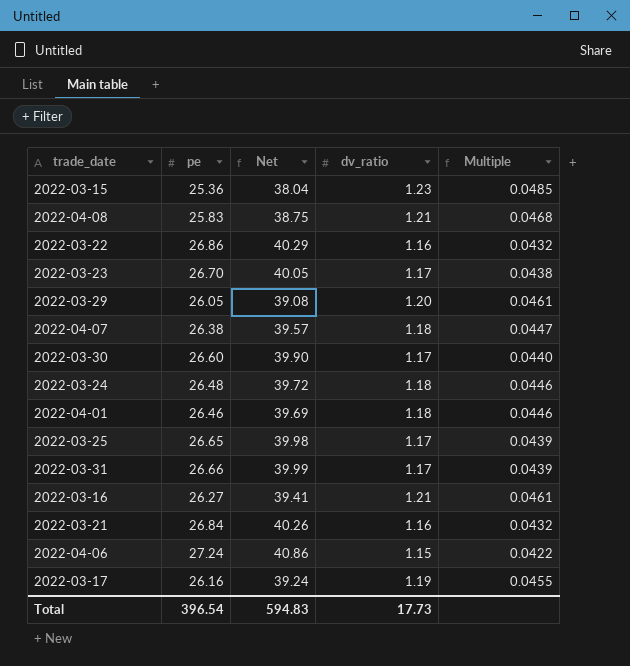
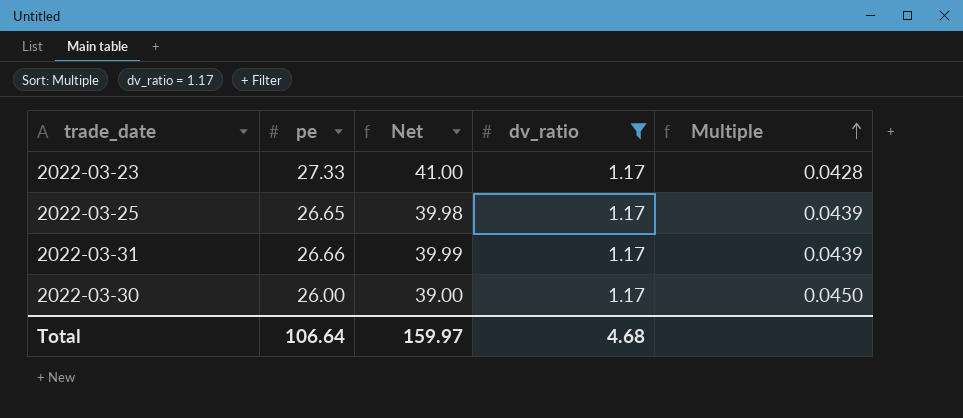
filter: none -> dv_ratio = 1.17
row order: none -> Multiple ascending
2022-03-23 | pe: 26.70 -> 27.33
2022-03-23 | Net: 40.05 -> 41.00
2022-03-23 | Multiple: 0.0438 -> 0.0428
2022-03-30 | pe: 26.60 -> 26.00
2022-03-30 | Net: 39.90 -> 39.00
2022-03-30 | Multiple: 0.0440 -> 0.0450
Total | pe: 396.54 -> 106.64
Total | Net: 594.83 -> 159.97
Total | dv_ratio: 17.73 -> 4.68

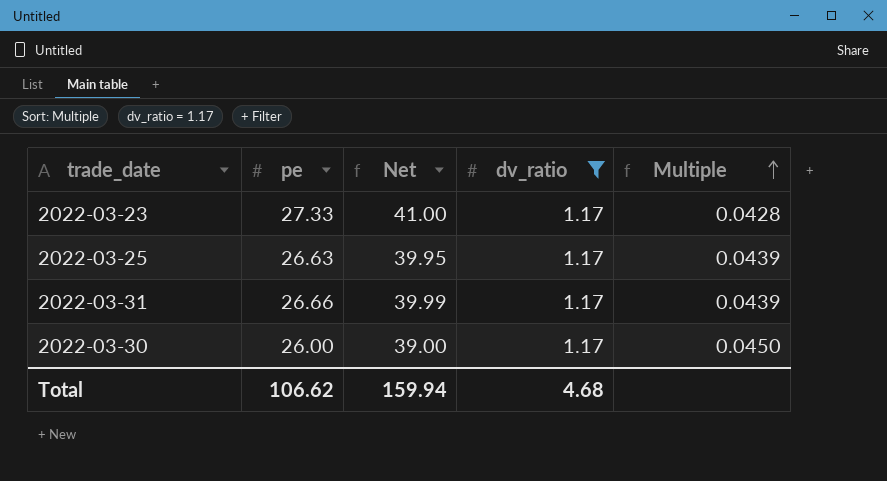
2022-03-25 | pe: 26.65 -> 26.63
2022-03-25 | Net: 39.98 -> 39.95
Total | pe: 106.64 -> 106.62
Total | Net: 159.97 -> 159.94

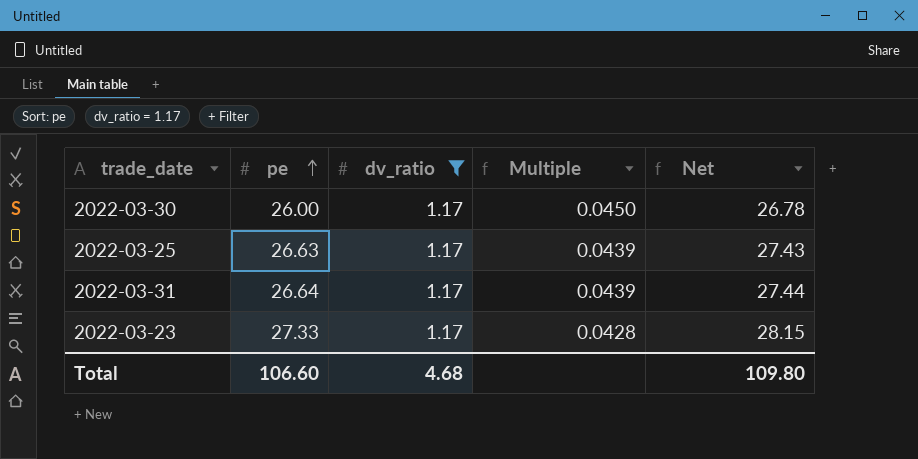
row order: Multiple ascending -> pe ascending
column Net | formula: [pe] * 1.5 -> [pe] * 1.03
column Net | position: 3 -> 5
2022-03-31 | pe: 26.66 -> 26.64
Total | pe: 106.62 -> 106.60
Total | Net: 159.94 -> 109.80

